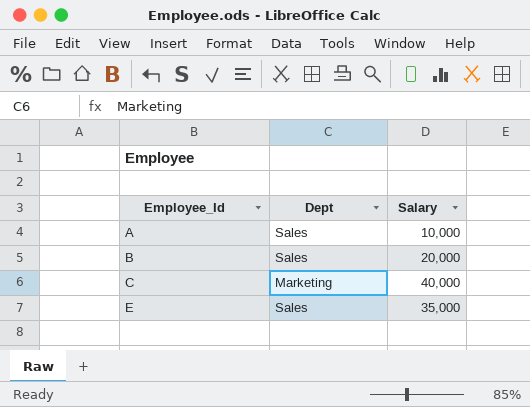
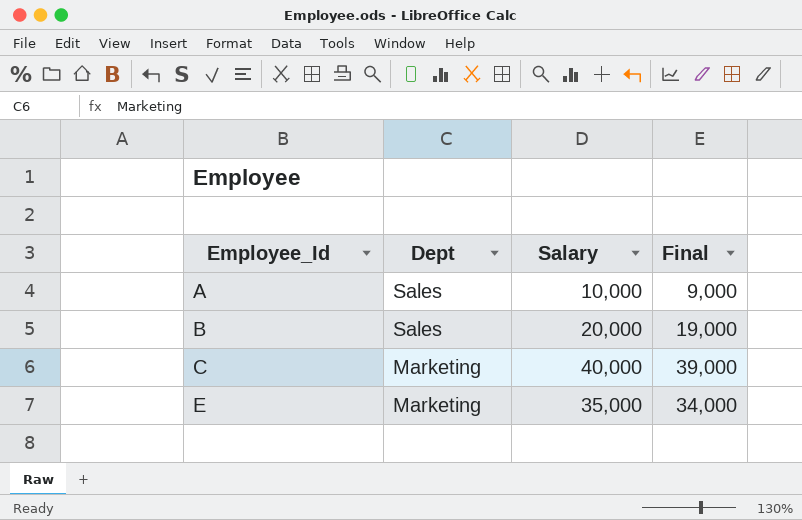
column Final | formula: none -> [Salary] - 1000
E | Dept: Sales -> Marketing

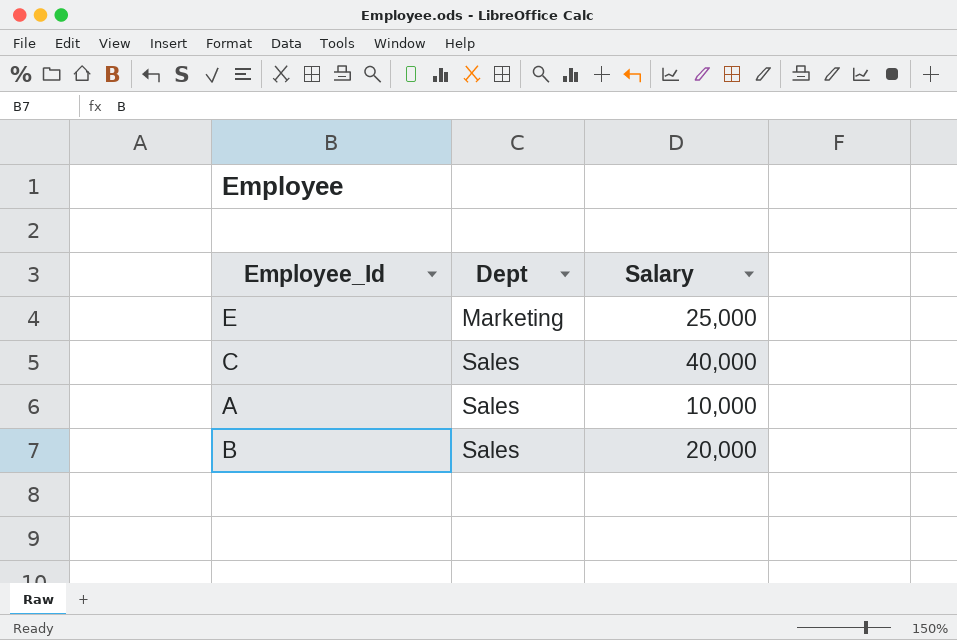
row order: Employee_Id ascending -> Dept ascending
column Final | formula: [Salary] - 1000 -> none
E | Salary: 35,000 -> 25,000
C | Dept: Marketing -> Sales

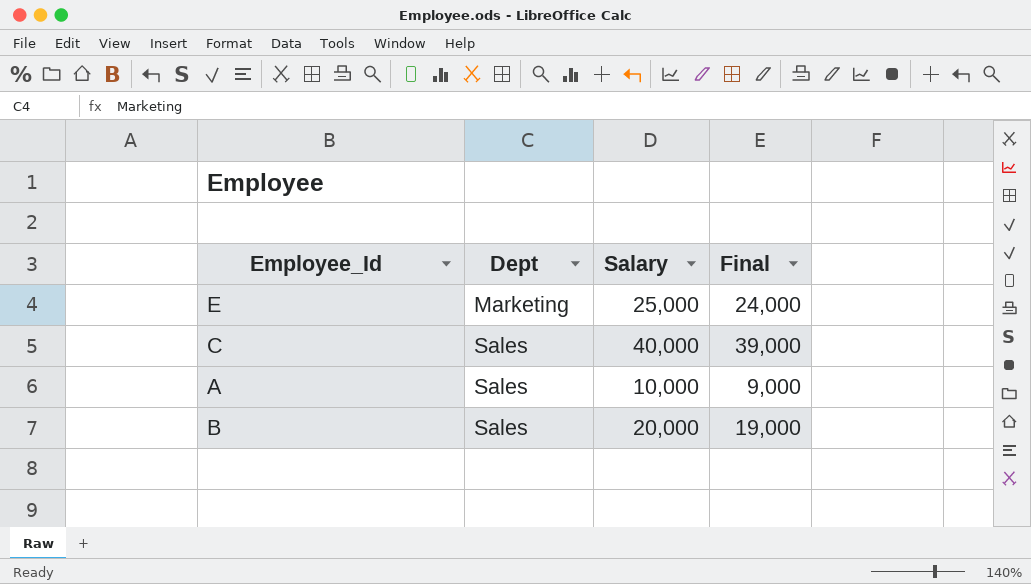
column Final | formula: none -> [Salary] - 1000

